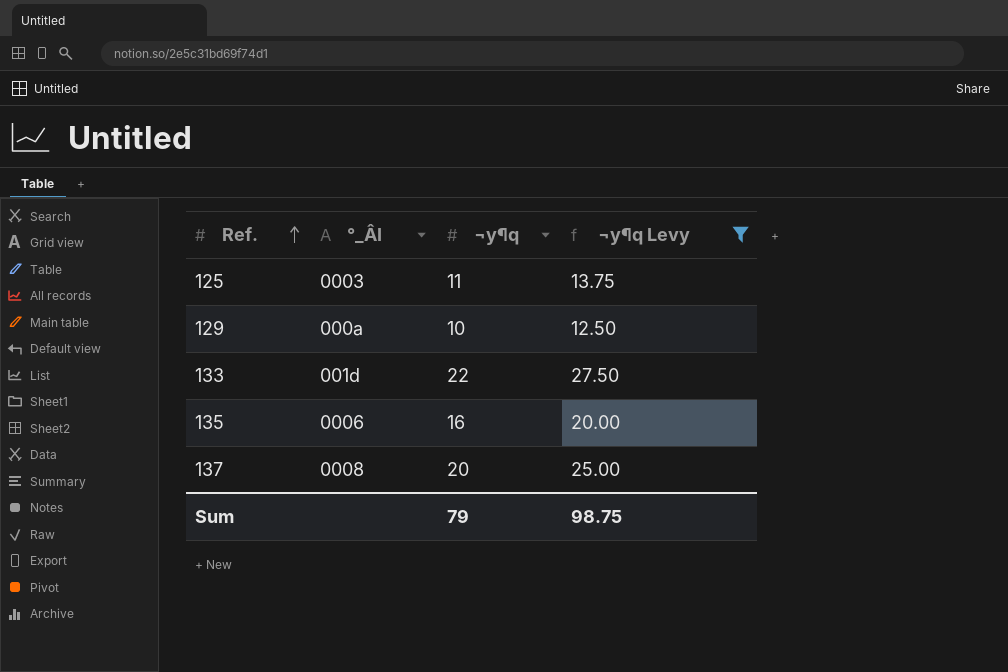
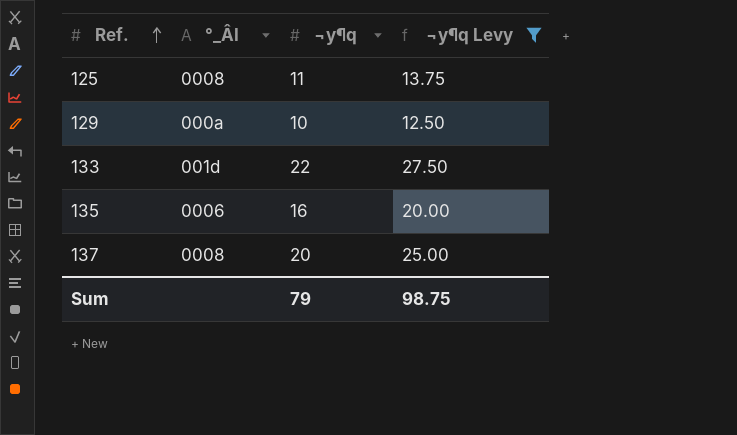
125 | °_ÂI: 0003 -> 0008

